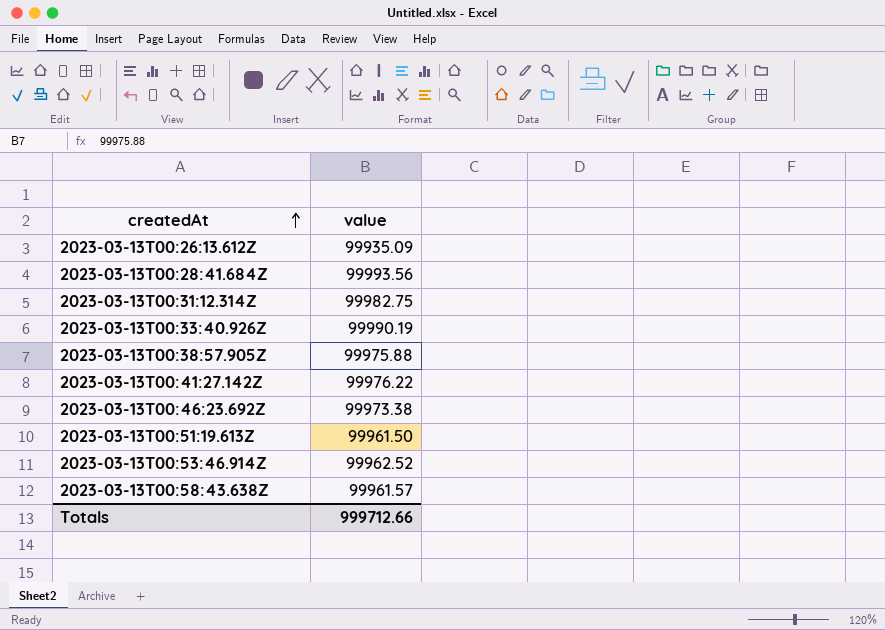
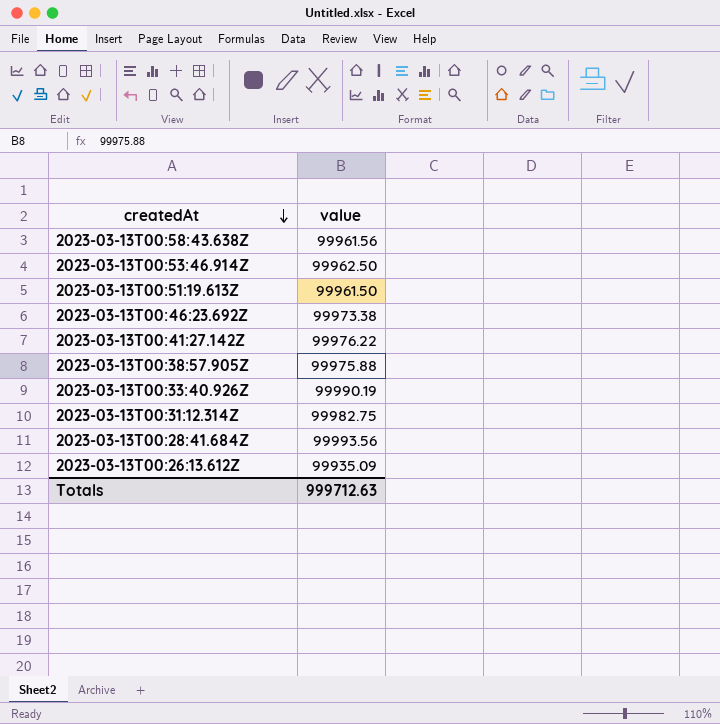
row order: createdAt ascending -> createdAt descending
2023-03-13T00:58:43.638Z | value: 99961.57 -> 99961.56
2023-03-13T00:53:46.914Z | value: 99962.52 -> 99962.50
Totals | value: 999712.66 -> 999712.63

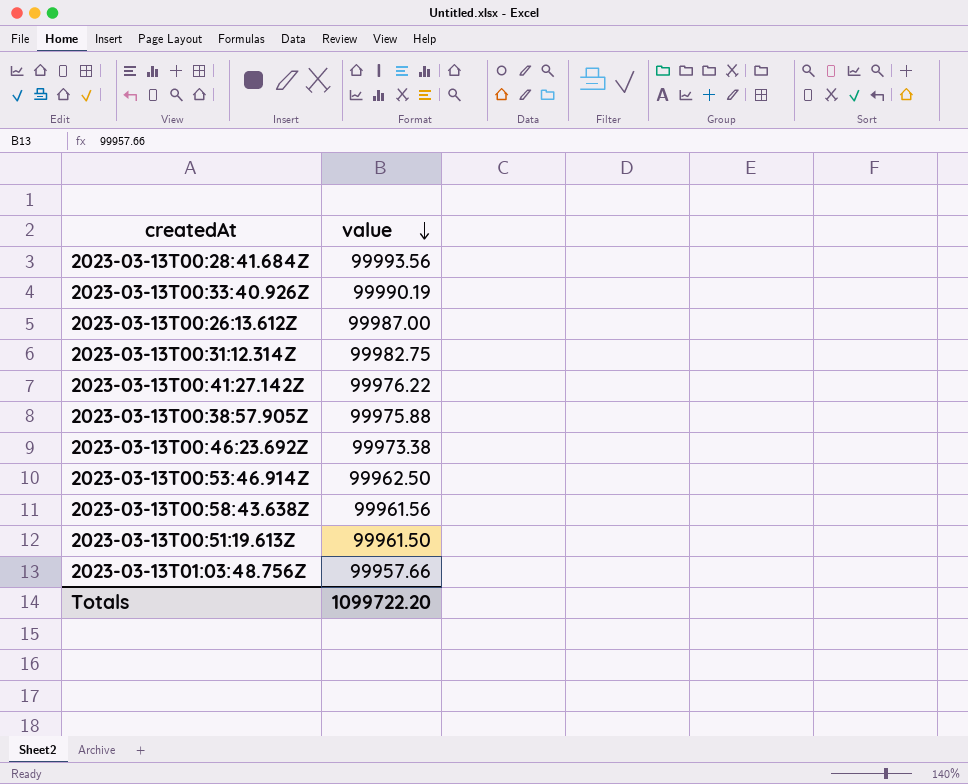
row order: createdAt descending -> value descending
2023-03-13T00:26:13.612Z | value: 99935.09 -> 99987.00
row 2023-03-13T01:03:48.756Z: none -> 99957.66
Totals | value: 999712.63 -> 1099722.20

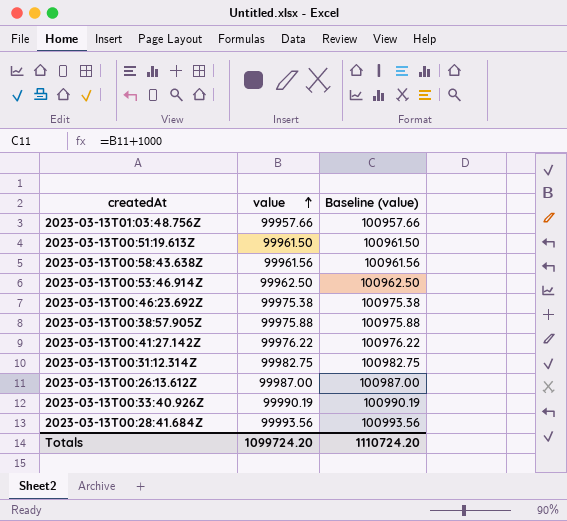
row order: value descending -> value ascending
column Baseline (value) | formula: none -> [value] + 1000
2023-03-13T00:46:23.692Z | value: 99973.38 -> 99975.38
Totals | value: 1099722.20 -> 1099724.20

